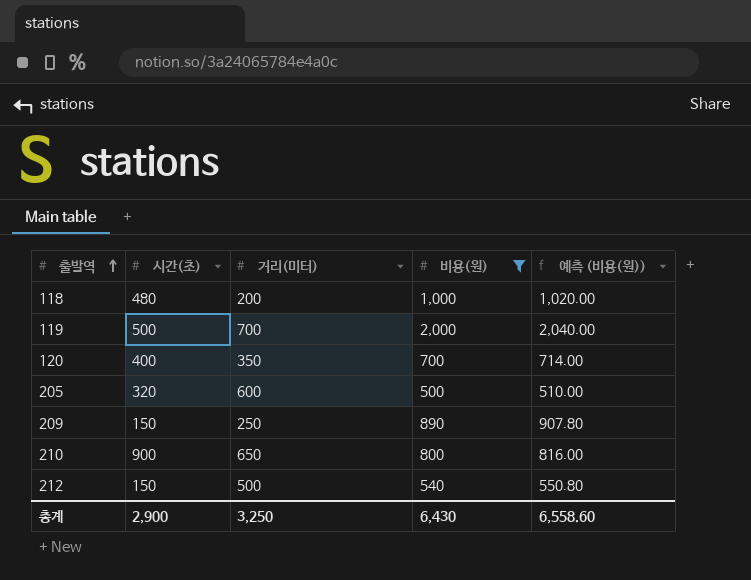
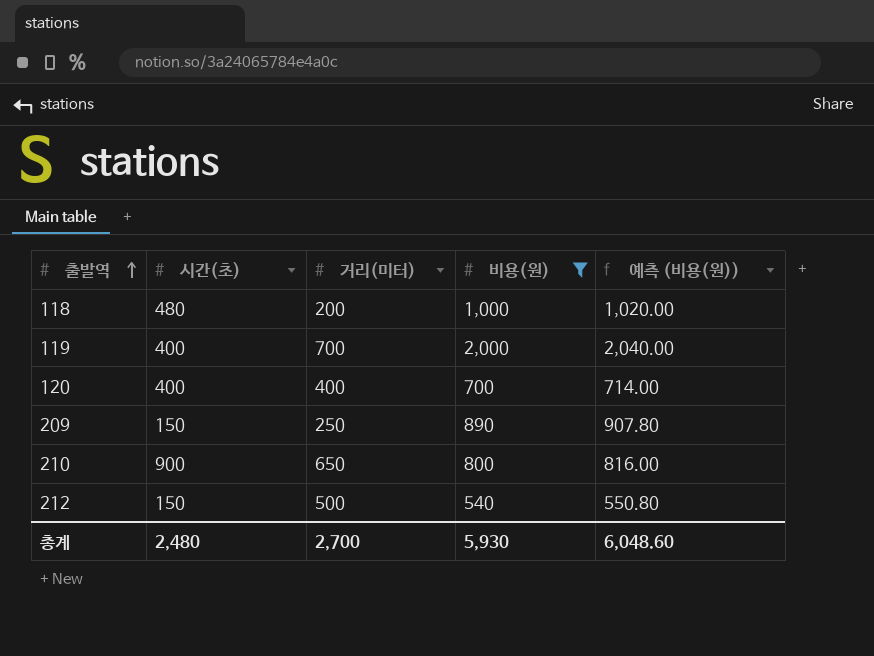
row 205: 320 | 600 | 500 | 510.00 -> none
119 | 시간(초): 500 -> 400
120 | 거리(미터): 350 -> 400
총계 | 시간(초): 2,900 -> 2,480
총계 | 거리(미터): 3,250 -> 2,700
총계 | 비용(원): 6,430 -> 5,930
총계 | 예측 (비용(원)): 6,558.60 -> 6,048.60

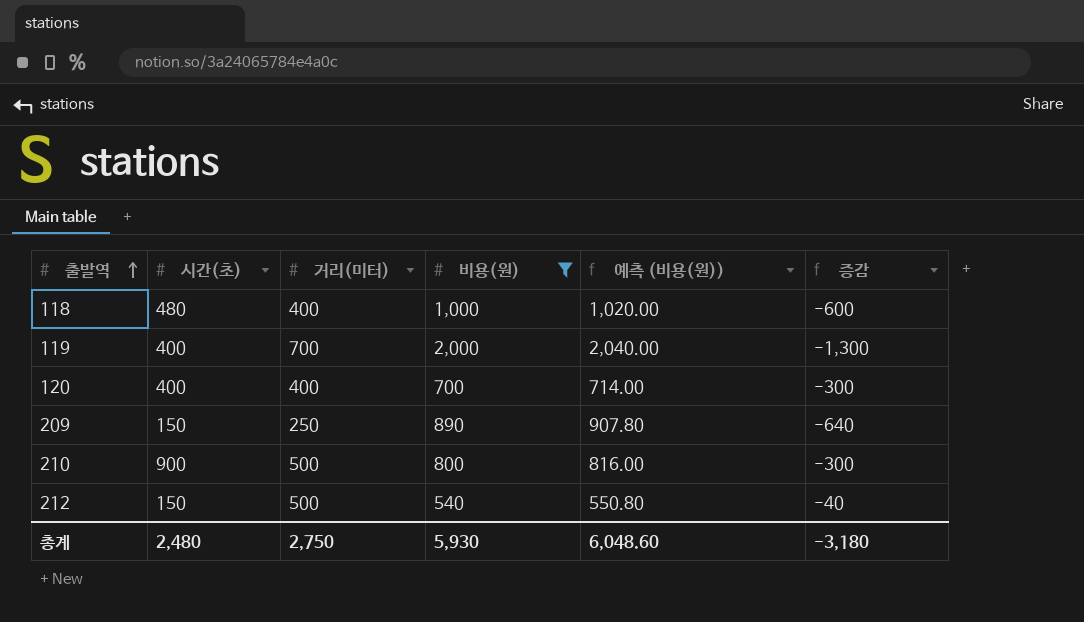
column 증감 | formula: none -> [거리(미터)] - [비용(원)]
118 | 거리(미터): 200 -> 400
210 | 거리(미터): 650 -> 500
총계 | 거리(미터): 2,700 -> 2,750

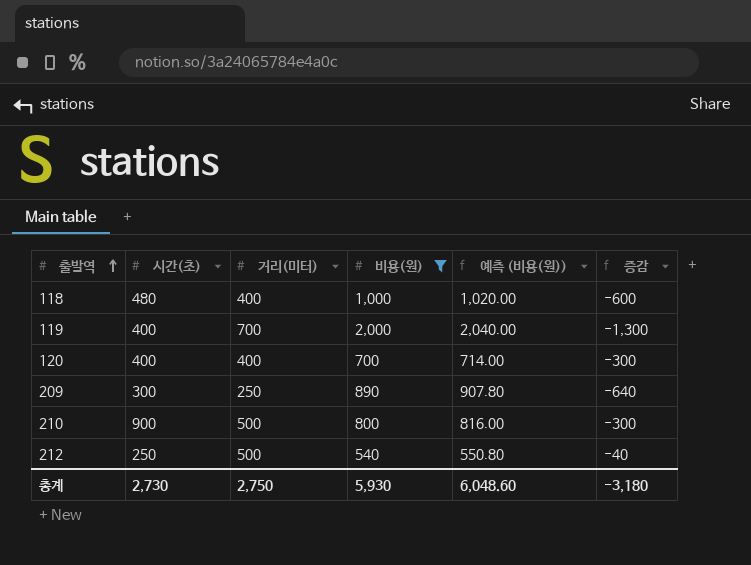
209 | 시간(초): 150 -> 300
212 | 시간(초): 150 -> 250
총계 | 시간(초): 2,480 -> 2,730

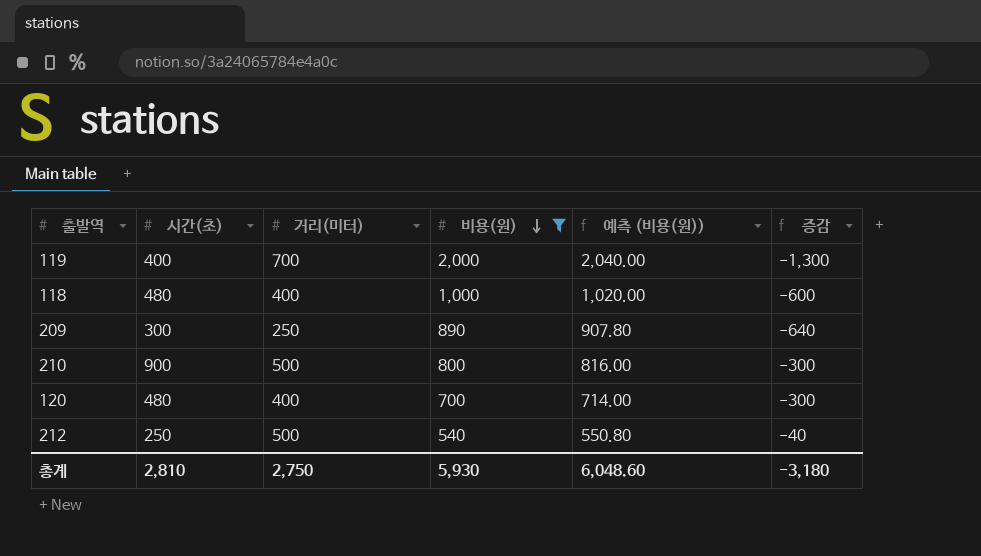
row order: 출발역 ascending -> 비용(원) descending
120 | 시간(초): 400 -> 480
총계 | 시간(초): 2,730 -> 2,810

